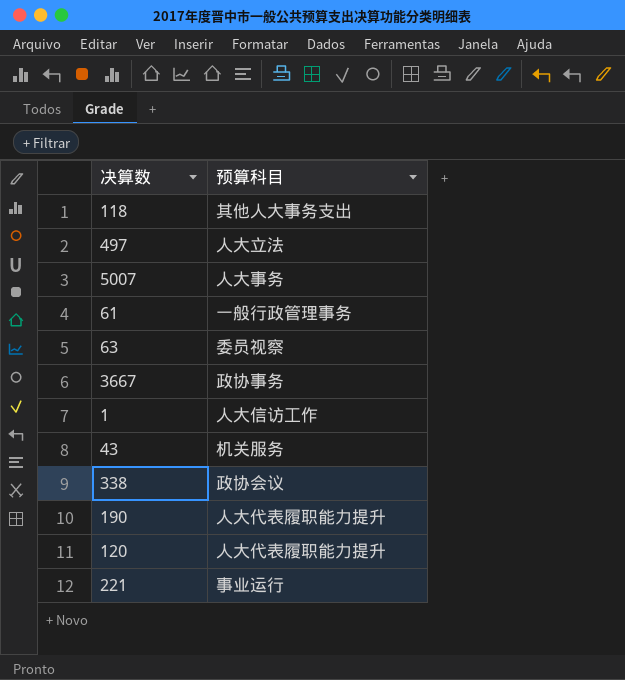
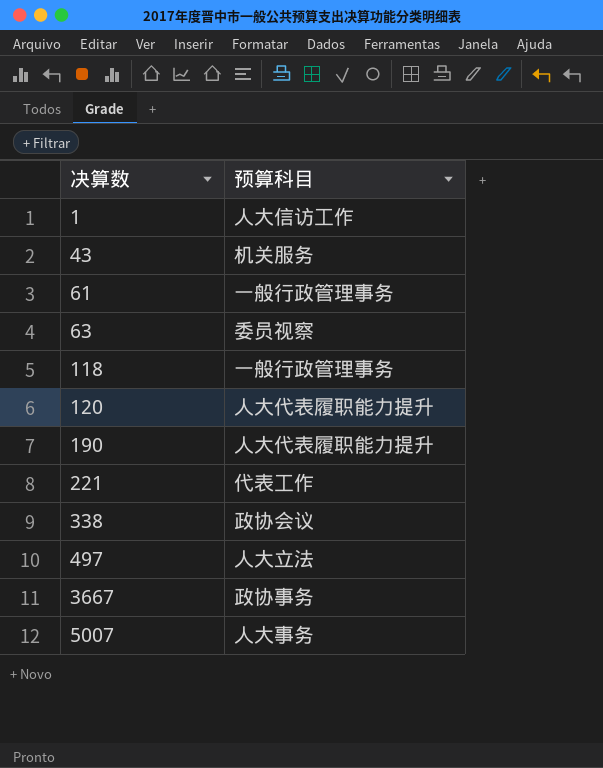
row order: none -> 决算数 ascending
118 | 预算科目: 其他人大事务支出 -> 一般行政管理事务
221 | 预算科目: 事业运行 -> 代表工作

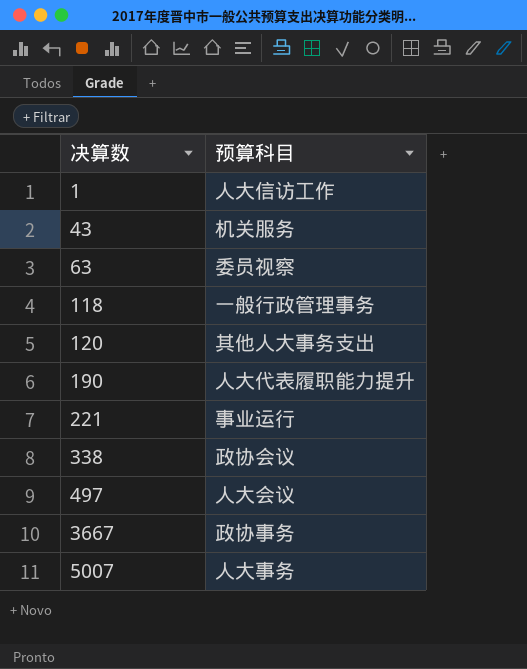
row 61: 一般行政管理事务 -> none
120 | 预算科目: 人大代表履职能力提升 -> 其他人大事务支出
221 | 预算科目: 代表工作 -> 事业运行
497 | 预算科目: 人大立法 -> 人大会议

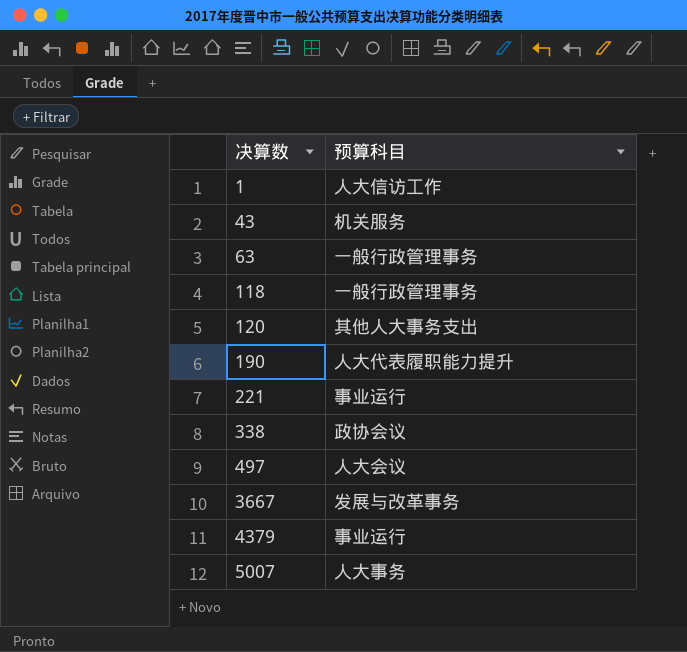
63 | 预算科目: 委员视察 -> 一般行政管理事务
3667 | 预算科目: 政协事务 -> 发展与改革事务
row 4379: none -> 事业运行

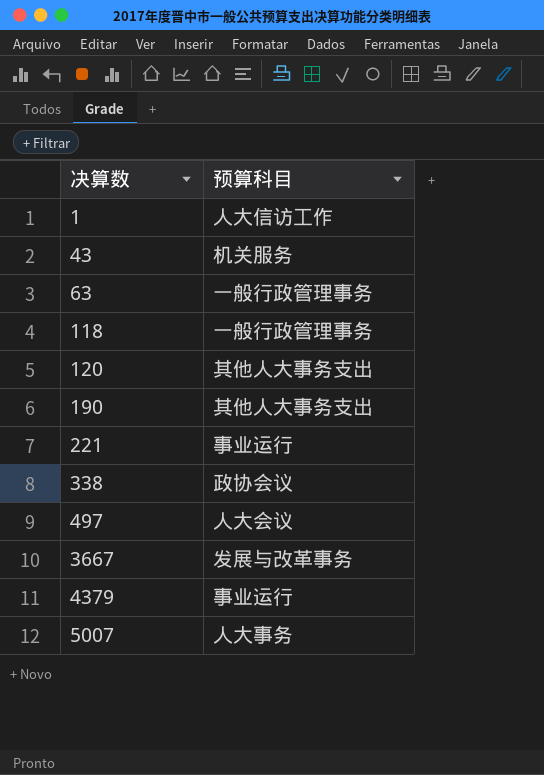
190 | 预算科目: 人大代表履职能力提升 -> 其他人大事务支出

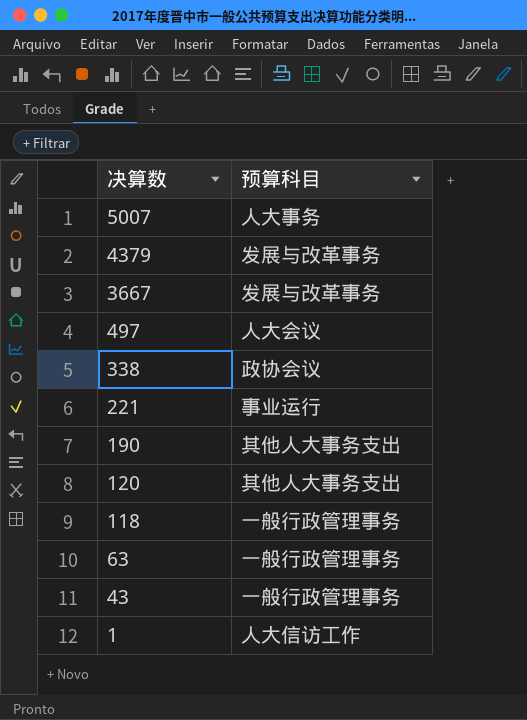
row order: 决算数 ascending -> 决算数 descending
4379 | 预算科目: 事业运行 -> 发展与改革事务
43 | 预算科目: 机关服务 -> 一般行政管理事务

